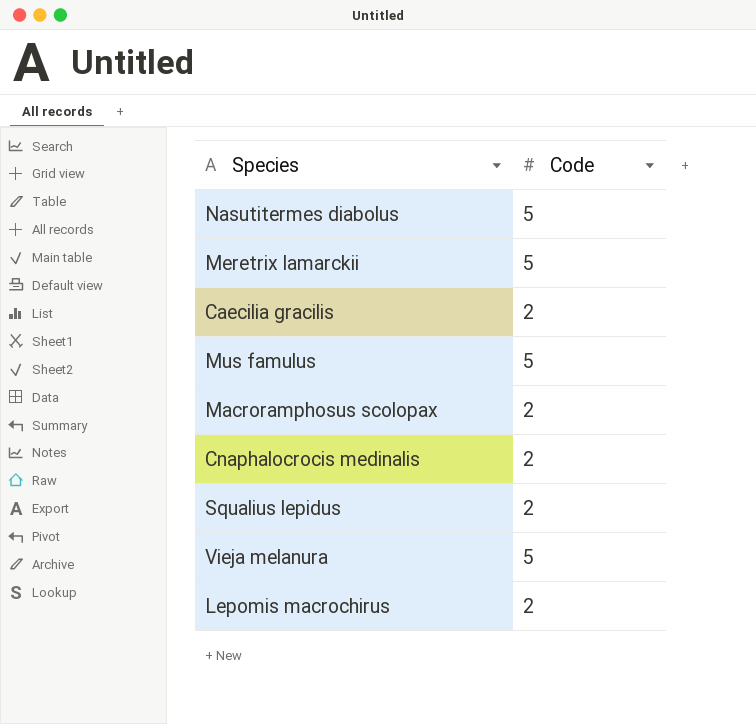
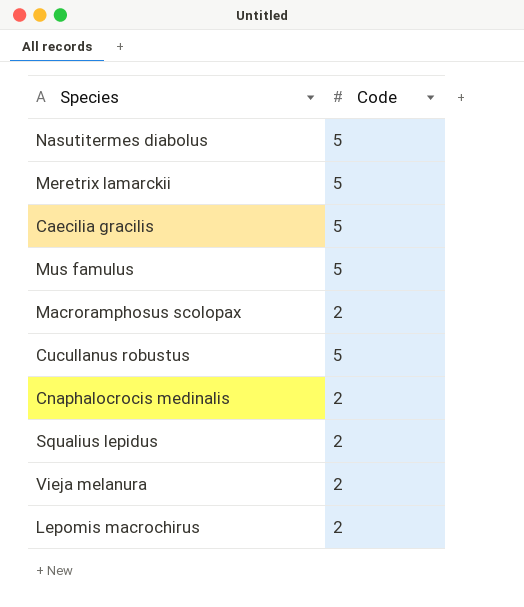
Caecilia gracilis | Code: 2 -> 5
row Cucullanus robustus: none -> 5
Vieja melanura | Code: 5 -> 2

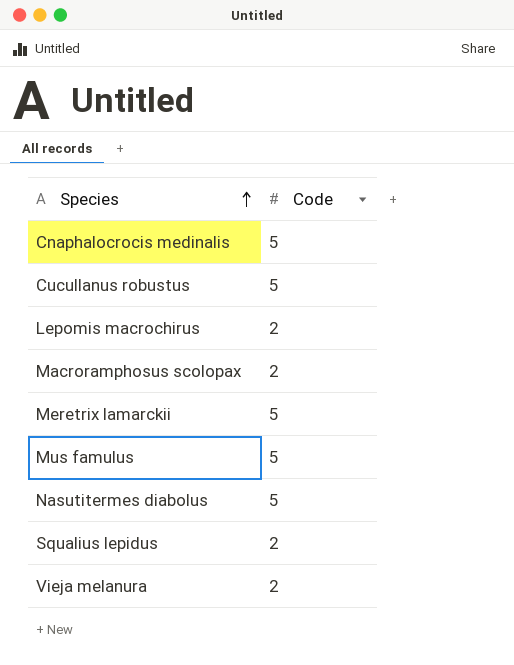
row order: none -> Species ascending
row Caecilia gracilis: 5 -> none
Cnaphalocrocis medinalis | Code: 2 -> 5

